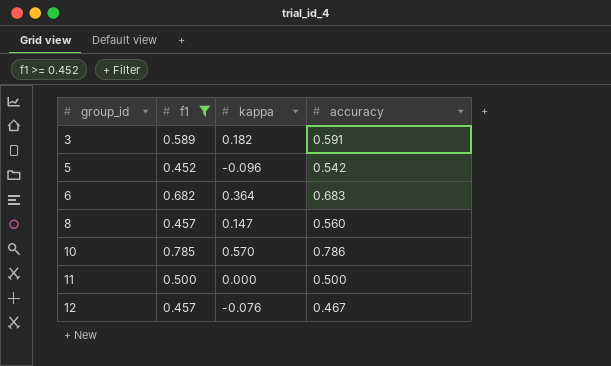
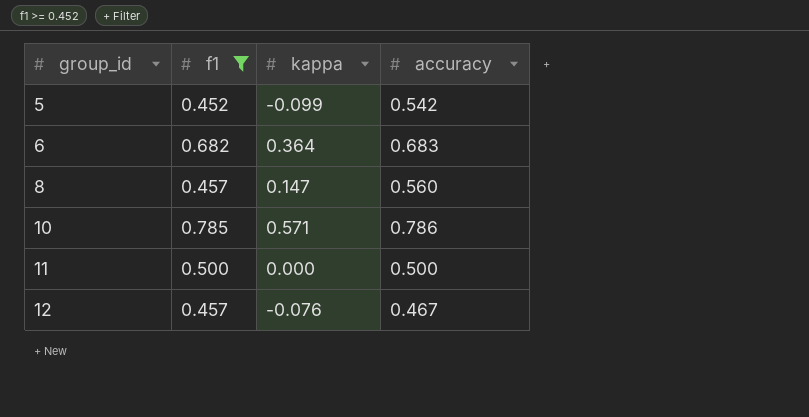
row 3: 0.589 | 0.182 | 0.591 -> none
5 | kappa: -0.096 -> -0.099
10 | kappa: 0.570 -> 0.571

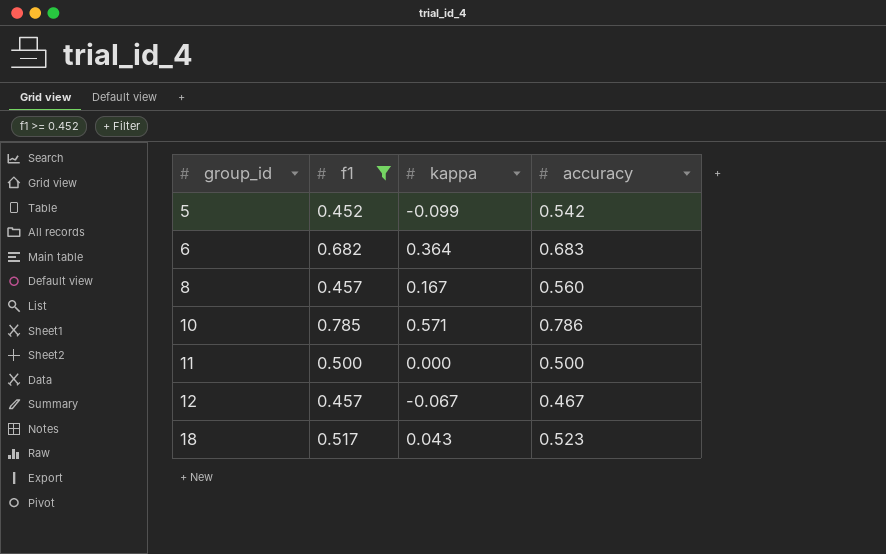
8 | kappa: 0.147 -> 0.167
12 | kappa: -0.076 -> -0.067
row 18: none -> 0.517 | 0.043 | 0.523

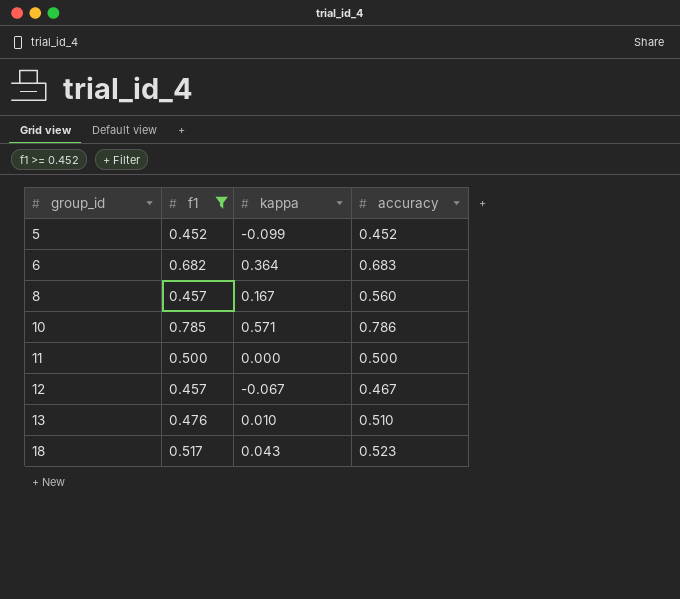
5 | accuracy: 0.542 -> 0.452
row 13: none -> 0.476 | 0.010 | 0.510

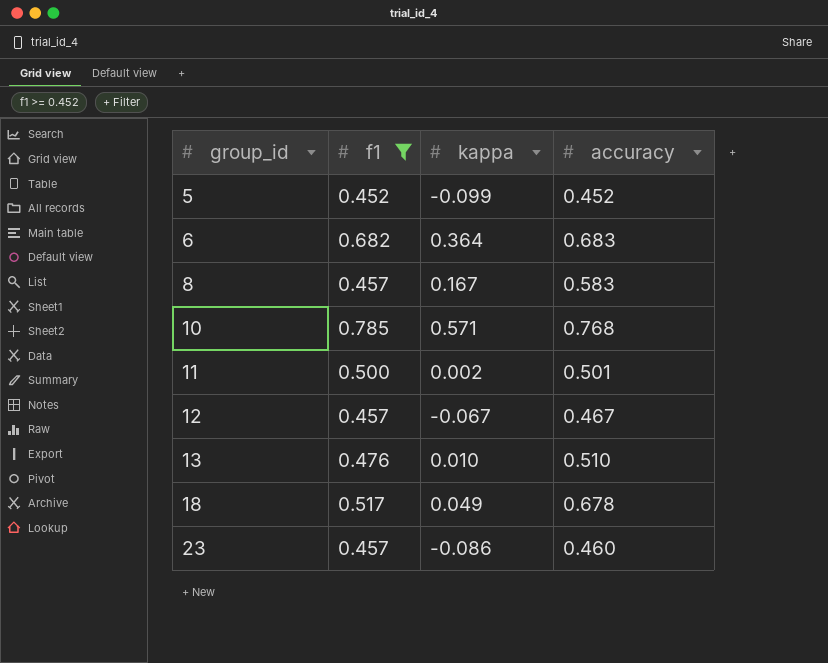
8 | accuracy: 0.560 -> 0.583
10 | accuracy: 0.786 -> 0.768
11 | kappa: 0.000 -> 0.002
11 | accuracy: 0.500 -> 0.501
18 | kappa: 0.043 -> 0.049
18 | accuracy: 0.523 -> 0.678
row 23: none -> 0.457 | -0.086 | 0.460

